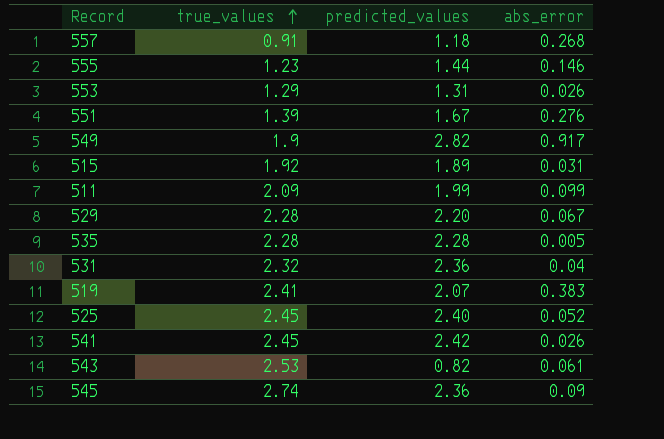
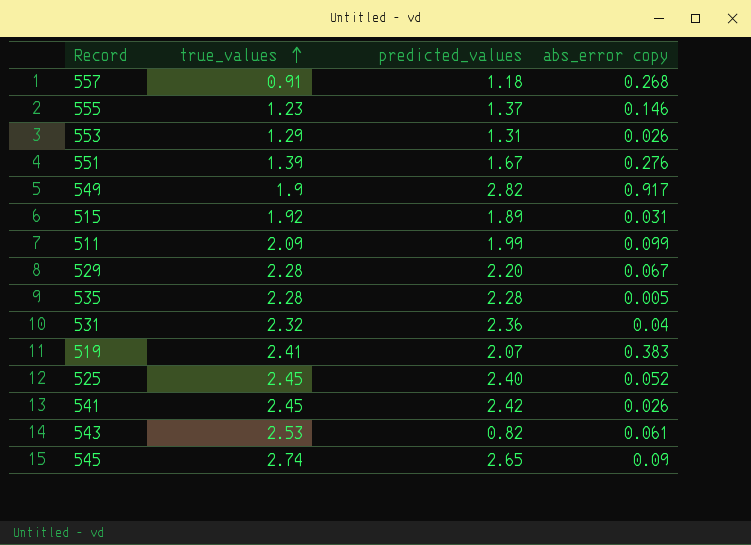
column name: abs_error -> abs_error copy
555 | predicted_values: 1.44 -> 1.37
545 | predicted_values: 2.36 -> 2.65

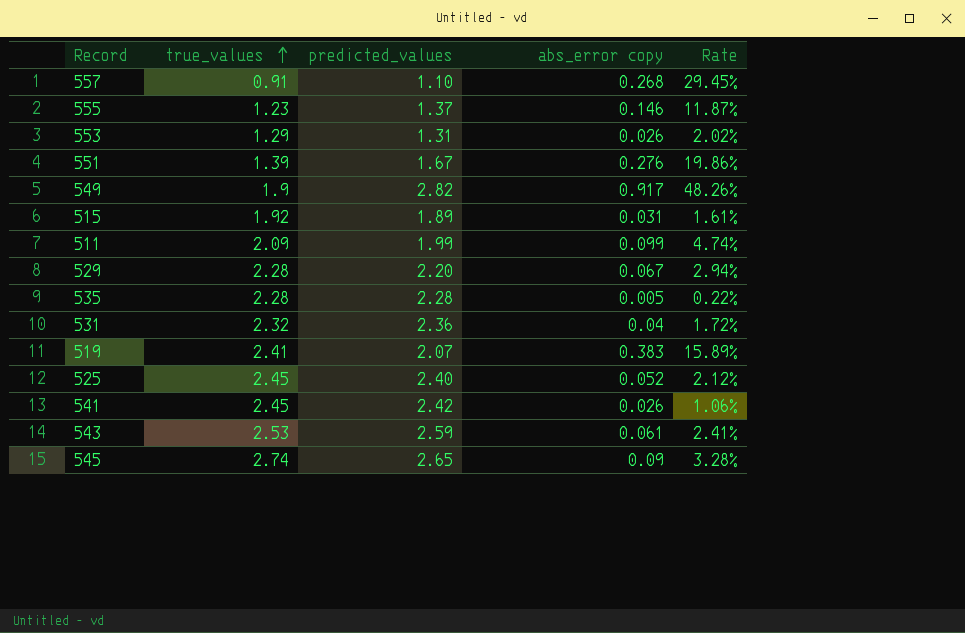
column Rate | formula: none -> [abs_error copy] / [true_values]
557 | predicted_values: 1.18 -> 1.10
543 | predicted_values: 0.82 -> 2.59

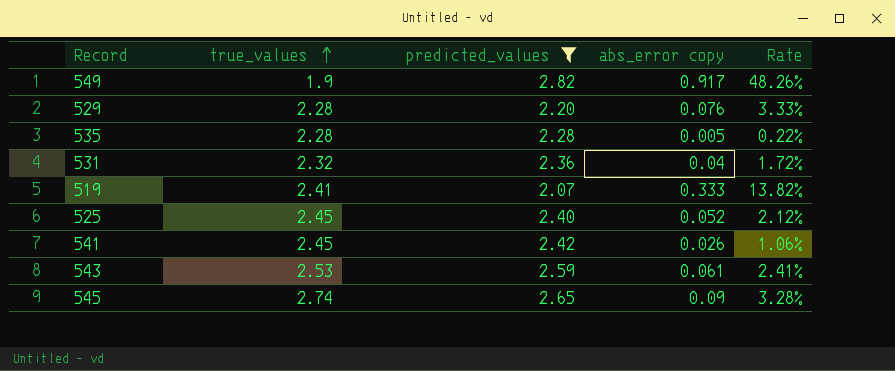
filter: none -> predicted_values >= 2.07
529 | abs_error copy: 0.067 -> 0.076
529 | Rate: 2.94% -> 3.33%
519 | abs_error copy: 0.383 -> 0.333
519 | Rate: 15.89% -> 13.82%

